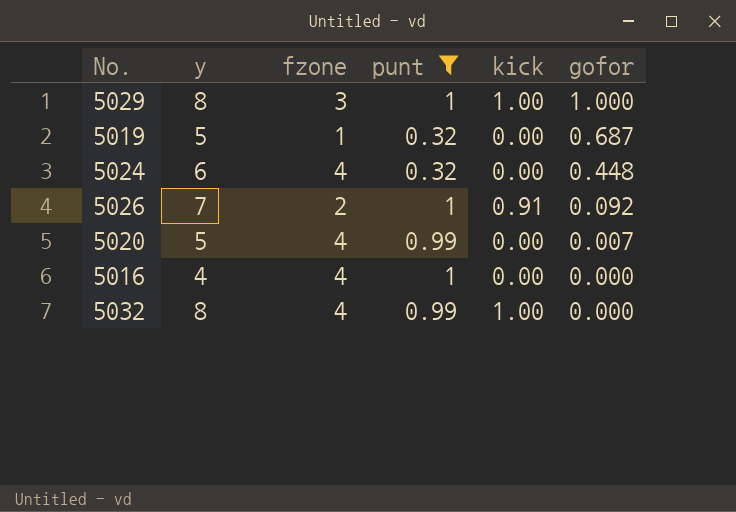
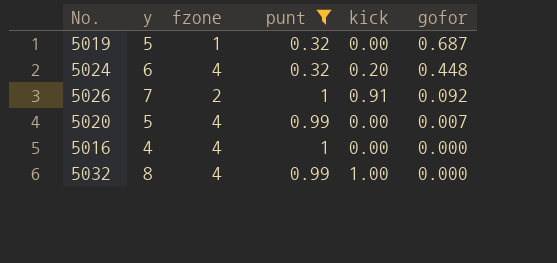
row 5029: 8 | 3 | 1 | 1.00 | 1.000 -> none
5024 | kick: 0.00 -> 0.20

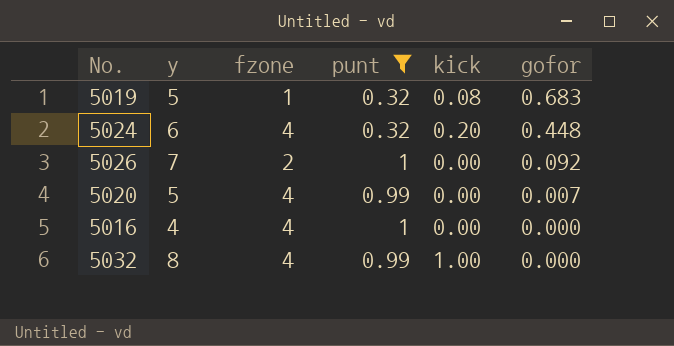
5019 | kick: 0.00 -> 0.08
5019 | gofor: 0.687 -> 0.683
5026 | kick: 0.91 -> 0.00

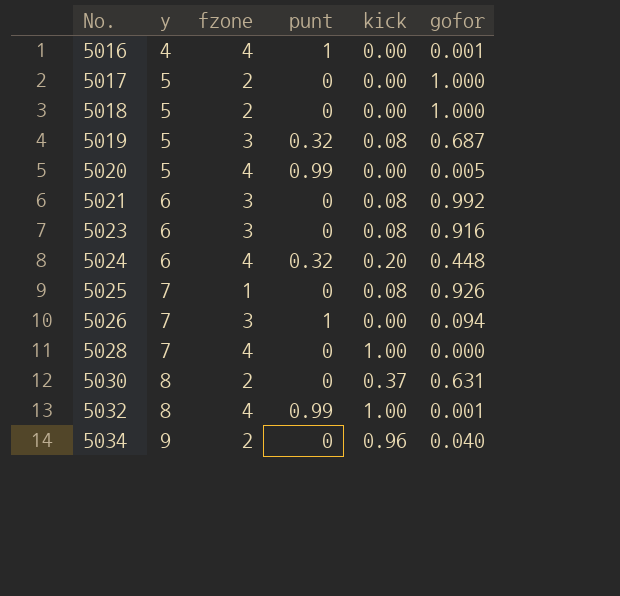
filter: punt != 0 -> none
row order: gofor descending -> No. ascending
5016 | gofor: 0.000 -> 0.001
5019 | fzone: 1 -> 3
5019 | gofor: 0.683 -> 0.687
5020 | gofor: 0.007 -> 0.005
5026 | fzone: 2 -> 3
5026 | gofor: 0.092 -> 0.094
5032 | gofor: 0.000 -> 0.001

